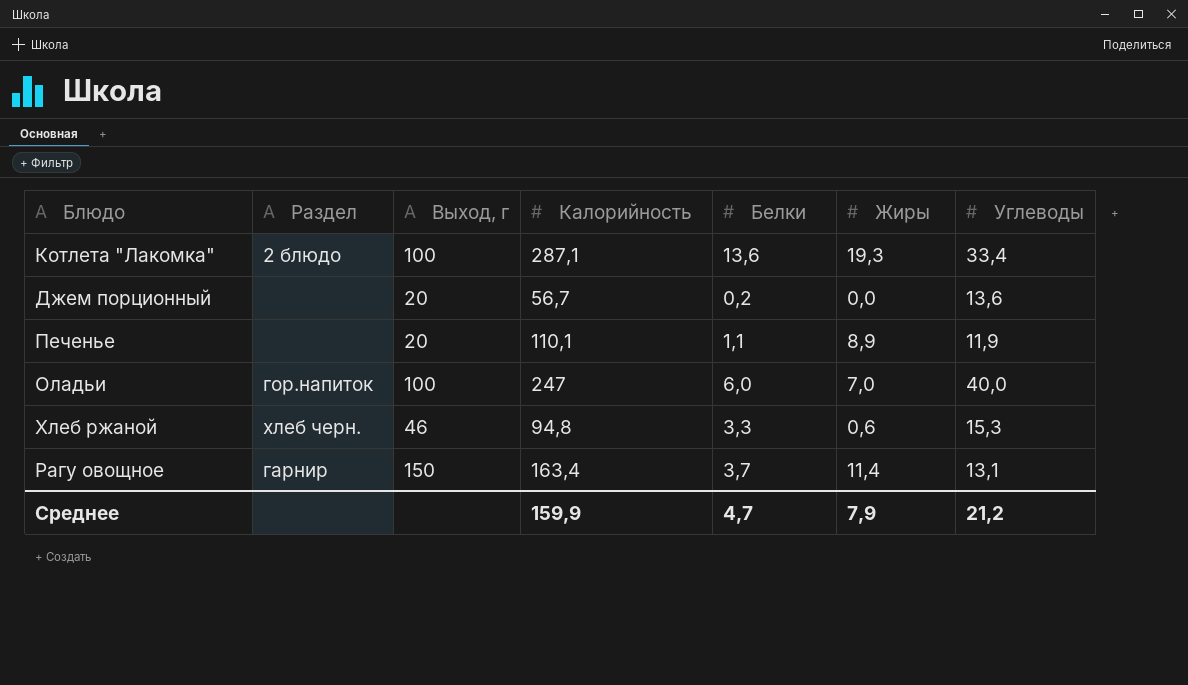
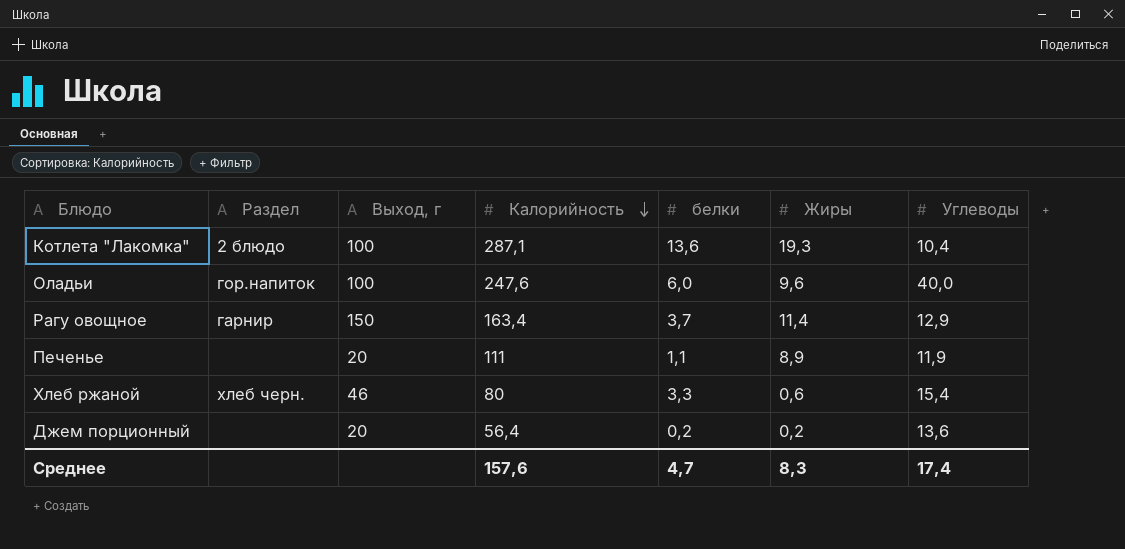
row order: none -> Калорийность descending
column name: Белки -> белки
Котлета "Лакомка" | Углеводы: 33,4 -> 10,4
Оладьи | Калорийность: 247 -> 247,6
Оладьи | Жиры: 7,0 -> 9,6
Рагу овощное | Углеводы: 13,1 -> 12,9
Печенье | Калорийность: 110,1 -> 111
Хлеб ржаной | Калорийность: 94,8 -> 80
Хлеб ржаной | Углеводы: 15,3 -> 15,4
Джем порционный | Калорийность: 56,7 -> 56,4
Джем порционный | Жиры: 0,0 -> 0,2
Среднее | Калорийность: 159,9 -> 157,6
Среднее | Жиры: 7,9 -> 8,3
Среднее | Углеводы: 21,2 -> 17,4

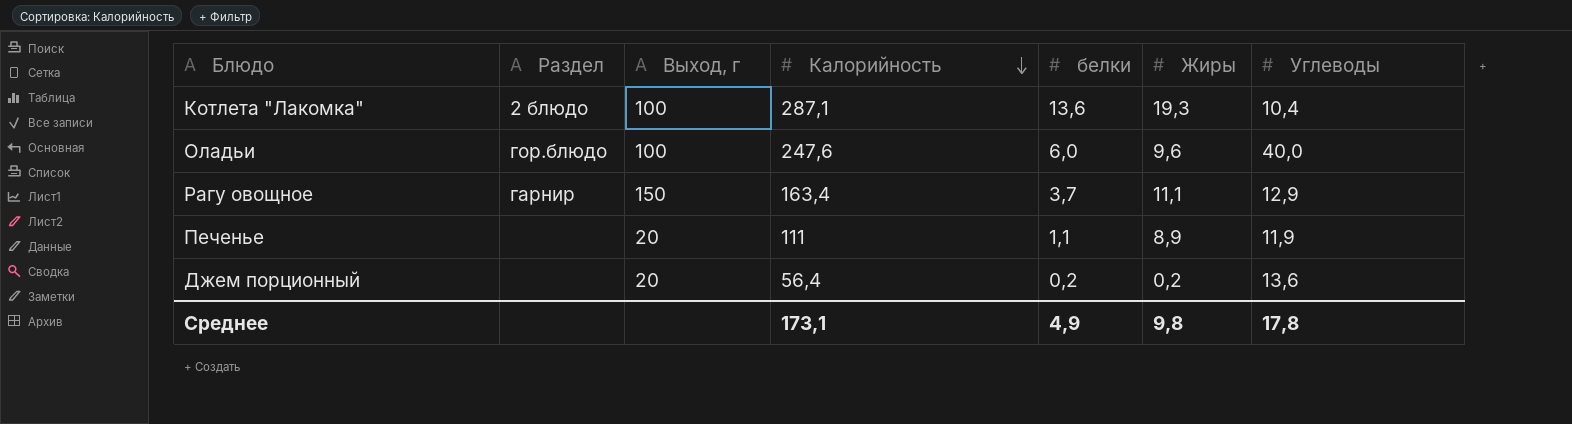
row Хлеб ржаной: хлеб черн. | 46 | 80 | 3,3 | 0,6 | 15,4 -> none
Оладьи | Раздел: гор.напиток -> гор.блюдо
Рагу овощное | Жиры: 11,4 -> 11,1
Среднее | Калорийность: 157,6 -> 173,1
Среднее | белки: 4,7 -> 4,9
Среднее | Жиры: 8,3 -> 9,8
Среднее | Углеводы: 17,4 -> 17,8

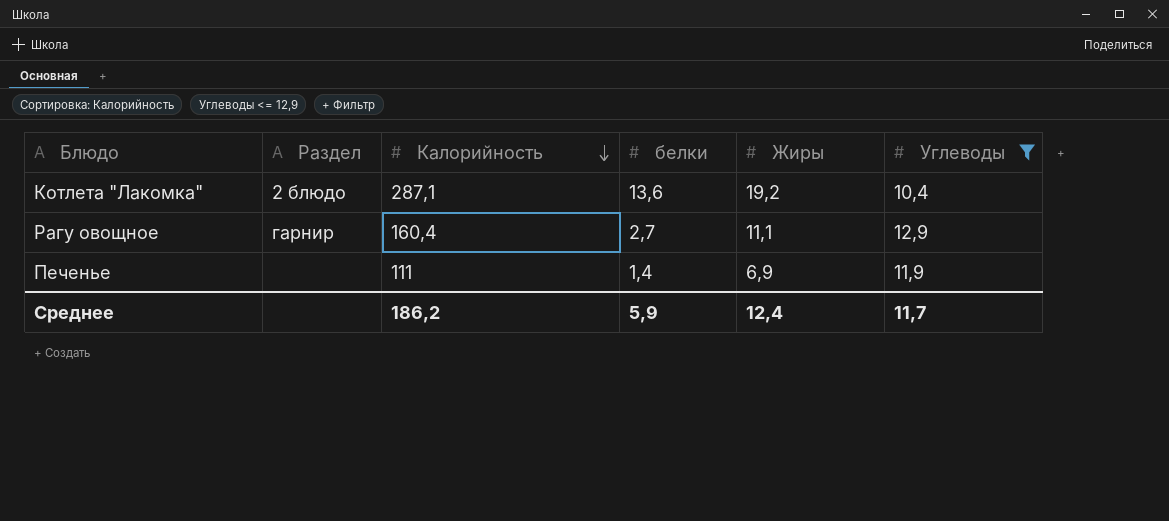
filter: none -> Углеводы <= 12,9
column Выход, г | position: 3 -> none
Котлета "Лакомка" | Жиры: 19,3 -> 19,2
Рагу овощное | Калорийность: 163,4 -> 160,4
Рагу овощное | белки: 3,7 -> 2,7
Печенье | белки: 1,1 -> 1,4
Печенье | Жиры: 8,9 -> 6,9
Среднее | Калорийность: 173,1 -> 186,2
Среднее | белки: 4,9 -> 5,9
Среднее | Жиры: 9,8 -> 12,4
Среднее | Углеводы: 17,8 -> 11,7

